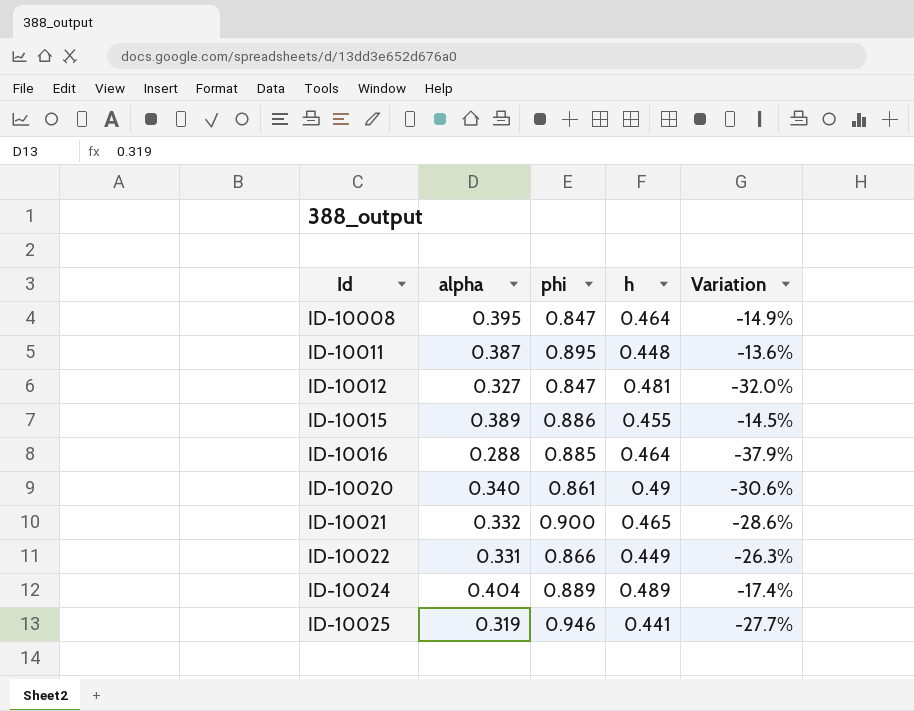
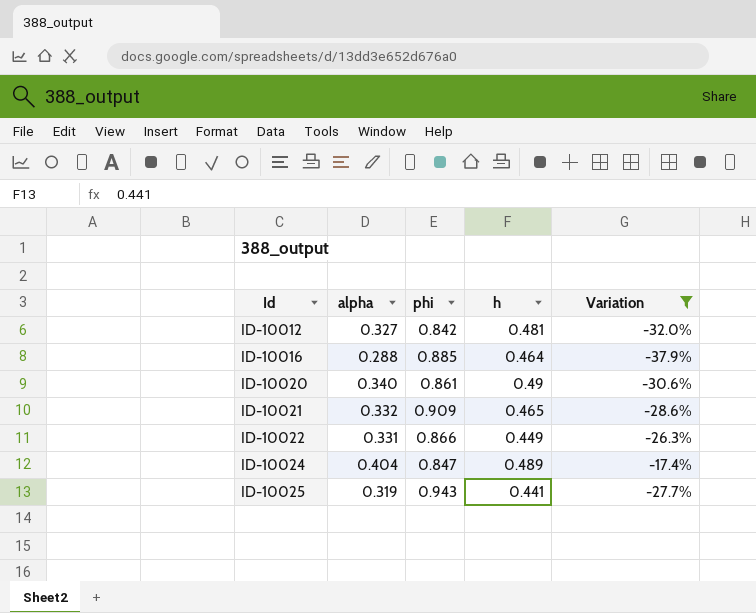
filter: none -> Variation <= -17.4%
ID-10012 | phi: 0.847 -> 0.842
ID-10021 | phi: 0.900 -> 0.909
ID-10024 | phi: 0.889 -> 0.847
ID-10025 | phi: 0.946 -> 0.943

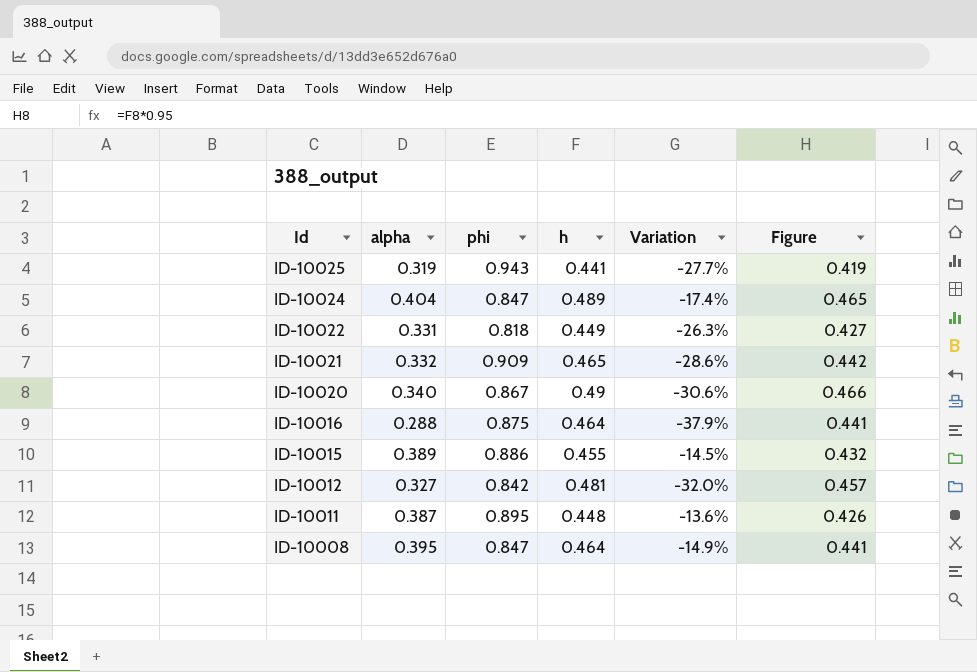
filter: Variation <= -17.4% -> none
row order: Id ascending -> Id descending
column Figure | formula: none -> [h] * 0.95
ID-10022 | phi: 0.866 -> 0.818
ID-10020 | phi: 0.861 -> 0.867
ID-10016 | phi: 0.885 -> 0.875

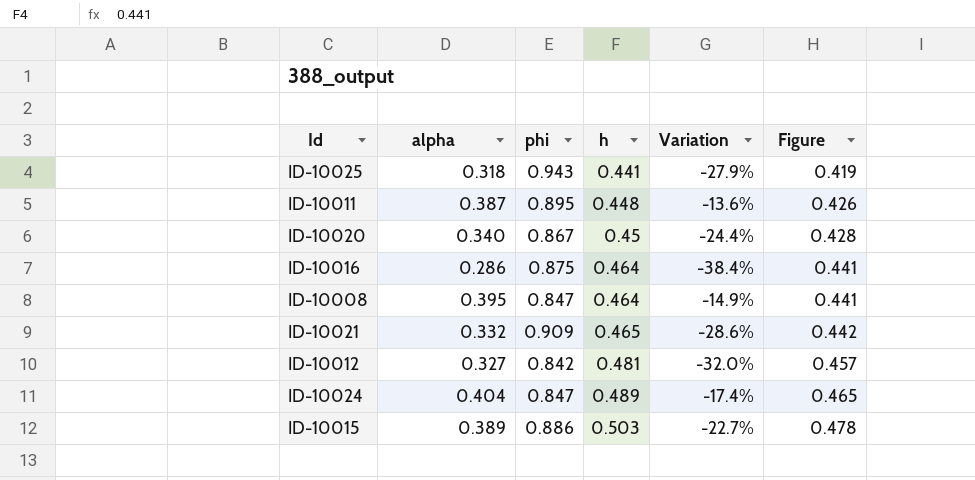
row order: Id descending -> h ascending
row ID-10022: 0.331 | 0.818 | 0.449 | -26.3% | 0.427 -> none
ID-10025 | alpha: 0.319 -> 0.318
ID-10025 | Variation: -27.7% -> -27.9%
ID-10020 | h: 0.49 -> 0.45
ID-10020 | Variation: -30.6% -> -24.4%
ID-10020 | Figure: 0.466 -> 0.428
ID-10016 | alpha: 0.288 -> 0.286
ID-10016 | Variation: -37.9% -> -38.4%
ID-10015 | h: 0.455 -> 0.503
ID-10015 | Variation: -14.5% -> -22.7%
ID-10015 | Figure: 0.432 -> 0.478

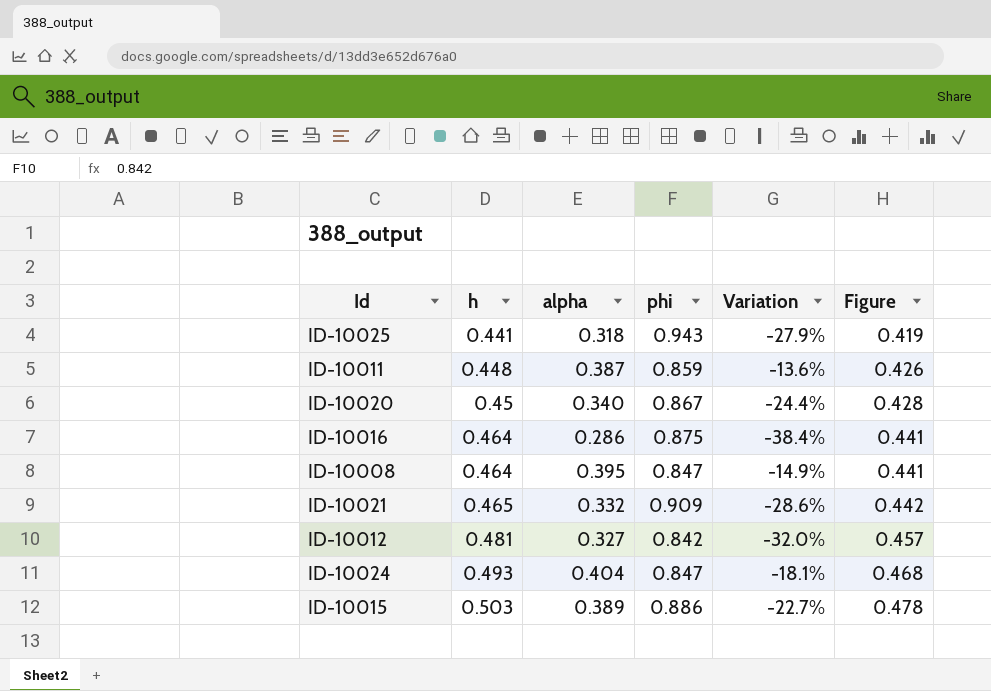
column h | position: 4 -> 2
ID-10011 | phi: 0.895 -> 0.859
ID-10024 | h: 0.489 -> 0.493
ID-10024 | Variation: -17.4% -> -18.1%
ID-10024 | Figure: 0.465 -> 0.468

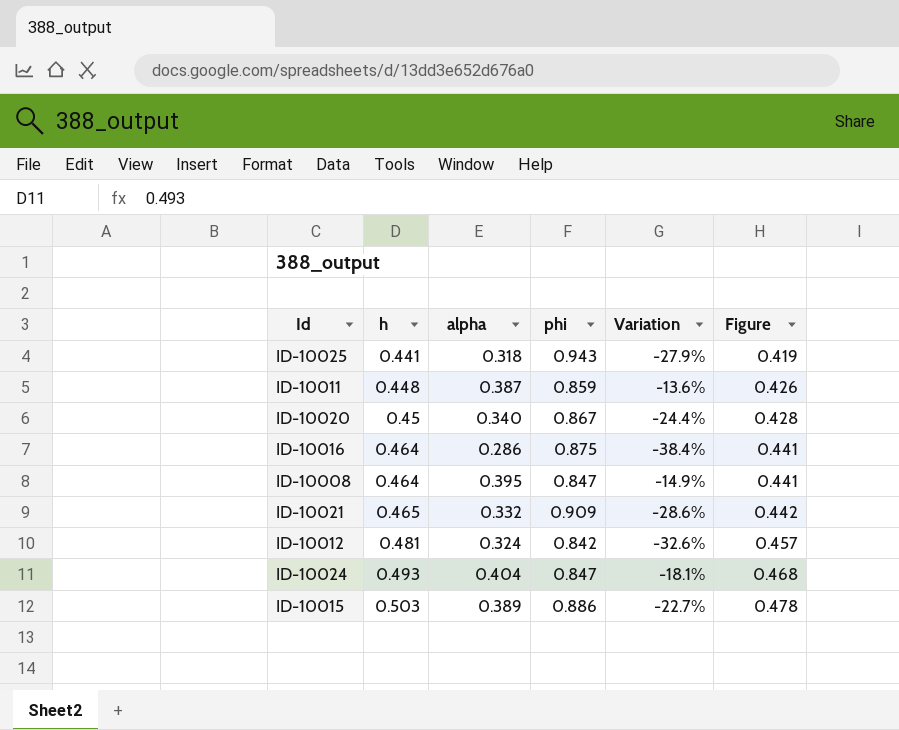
ID-10012 | alpha: 0.327 -> 0.324
ID-10012 | Variation: -32.0% -> -32.6%

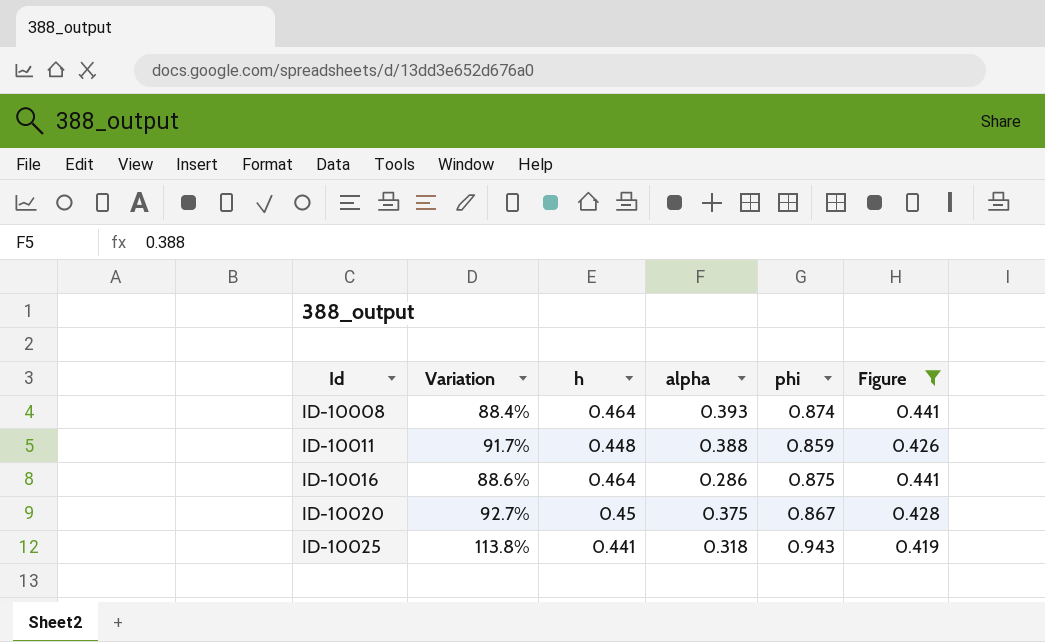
filter: none -> Figure <= 0.441
row order: h ascending -> Id ascending
column Variation | formula: ([alpha] - [h]) / [h] -> ([phi] - [h]) / [h]
column Variation | position: 5 -> 2
ID-10008 | alpha: 0.395 -> 0.393
ID-10008 | phi: 0.847 -> 0.874
ID-10011 | alpha: 0.387 -> 0.388
ID-10020 | alpha: 0.340 -> 0.375

